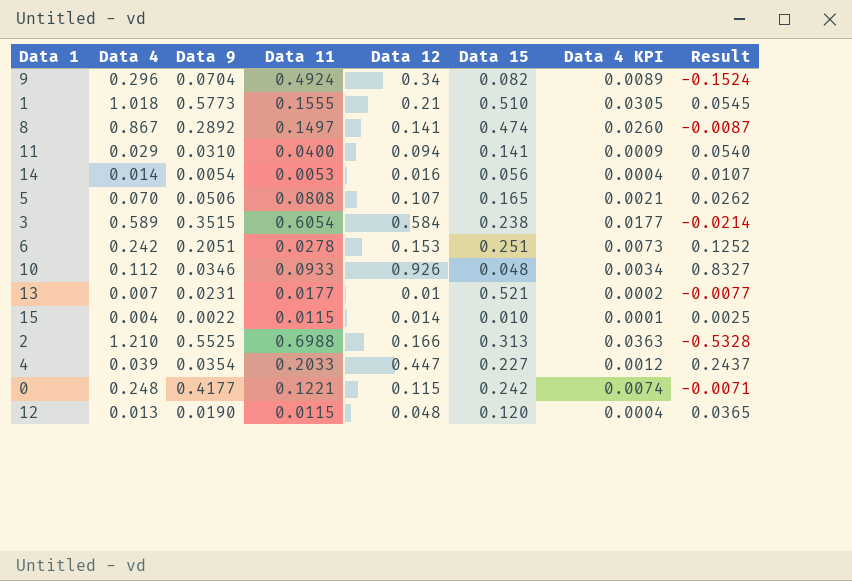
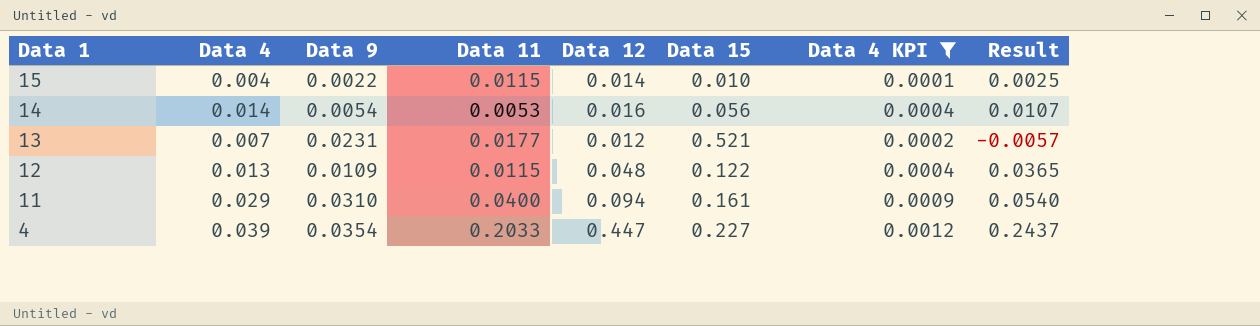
filter: none -> Data 4 KPI <= 0.0012
row order: none -> Data 1 descending
13 | Data 12: 0.01 -> 0.012
13 | Result: -0.0077 -> -0.0057
12 | Data 9: 0.0190 -> 0.0109
12 | Data 15: 0.120 -> 0.122
11 | Data 15: 0.141 -> 0.161

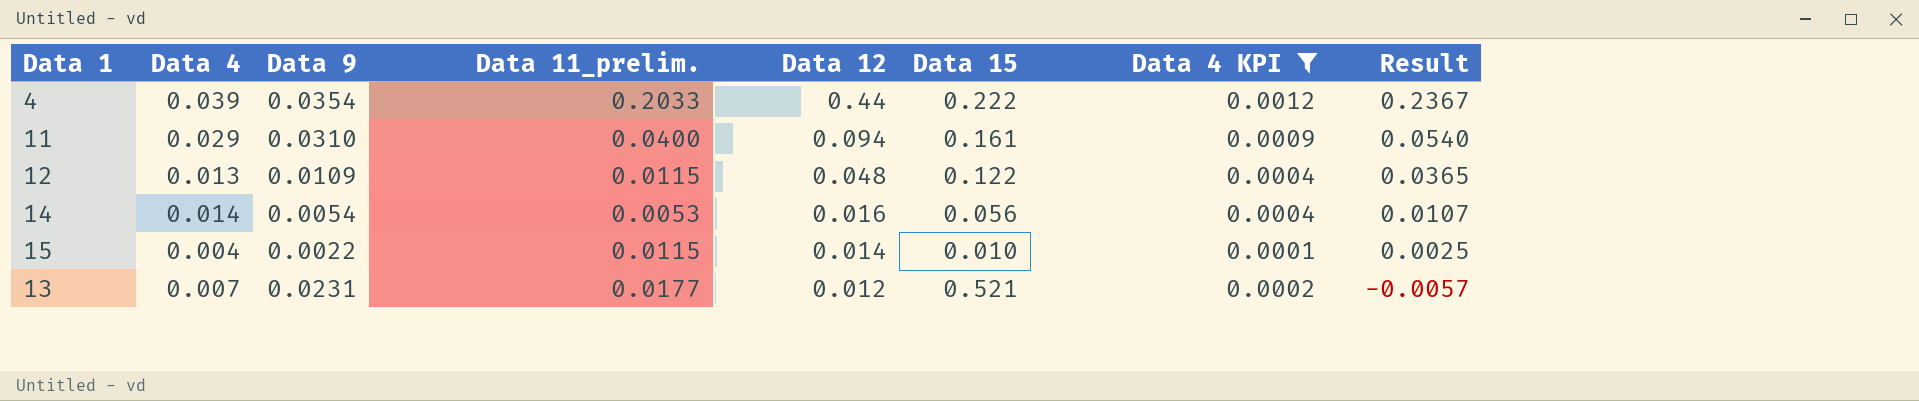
row order: Data 1 descending -> Data 12 descending
column name: Data 11 -> Data 11_prelim.
4 | Data 12: 0.447 -> 0.44
4 | Data 15: 0.227 -> 0.222
4 | Result: 0.2437 -> 0.2367

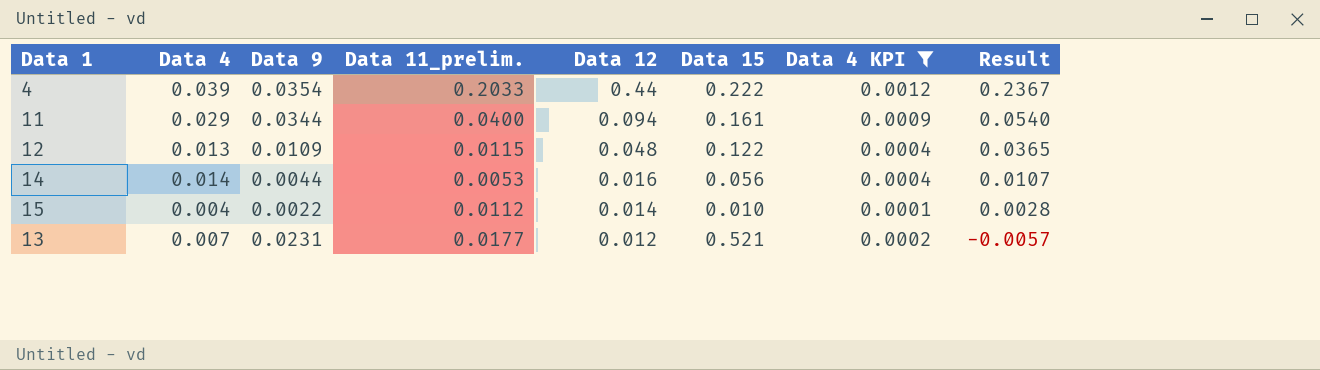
11 | Data 9: 0.0310 -> 0.0344
14 | Data 9: 0.0054 -> 0.0044
15 | Data 11_prelim.: 0.0115 -> 0.0112
15 | Result: 0.0025 -> 0.0028

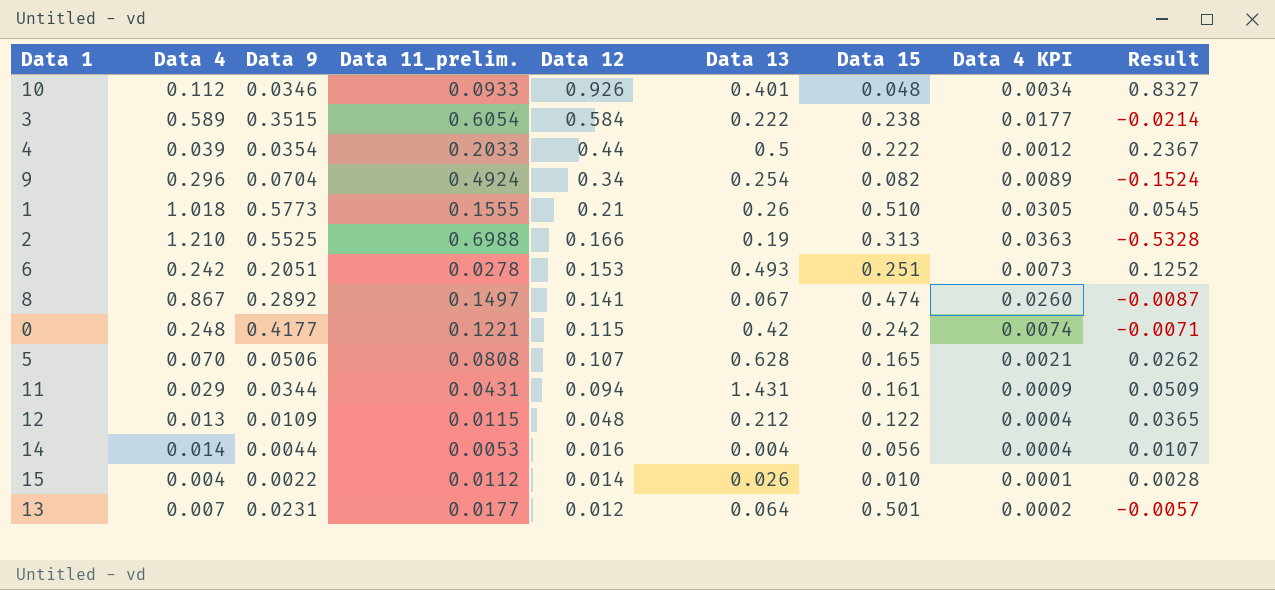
filter: Data 4 KPI <= 0.0012 -> none
column Data 13 | position: none -> 6
11 | Data 11_prelim.: 0.0400 -> 0.0431
11 | Result: 0.0540 -> 0.0509
13 | Data 15: 0.521 -> 0.501

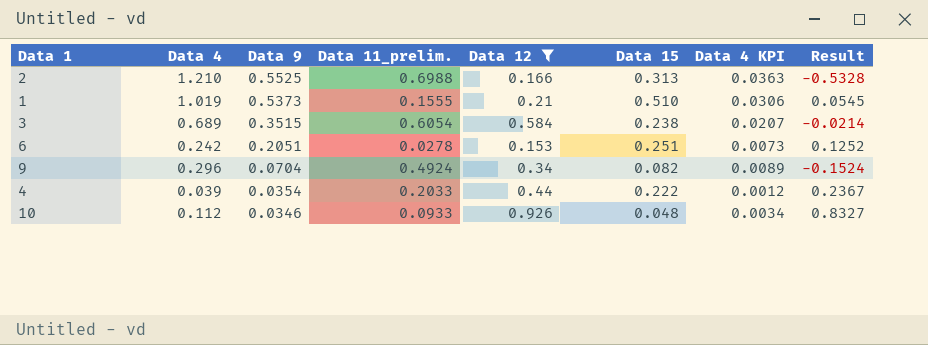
filter: none -> Data 12 >= 0.153
row order: Data 12 descending -> Data 9 descending
column Data 13 | position: 6 -> none
1 | Data 4: 1.018 -> 1.019
1 | Data 9: 0.5773 -> 0.5373
1 | Data 4 KPI: 0.0305 -> 0.0306
3 | Data 4: 0.589 -> 0.689
3 | Data 4 KPI: 0.0177 -> 0.0207

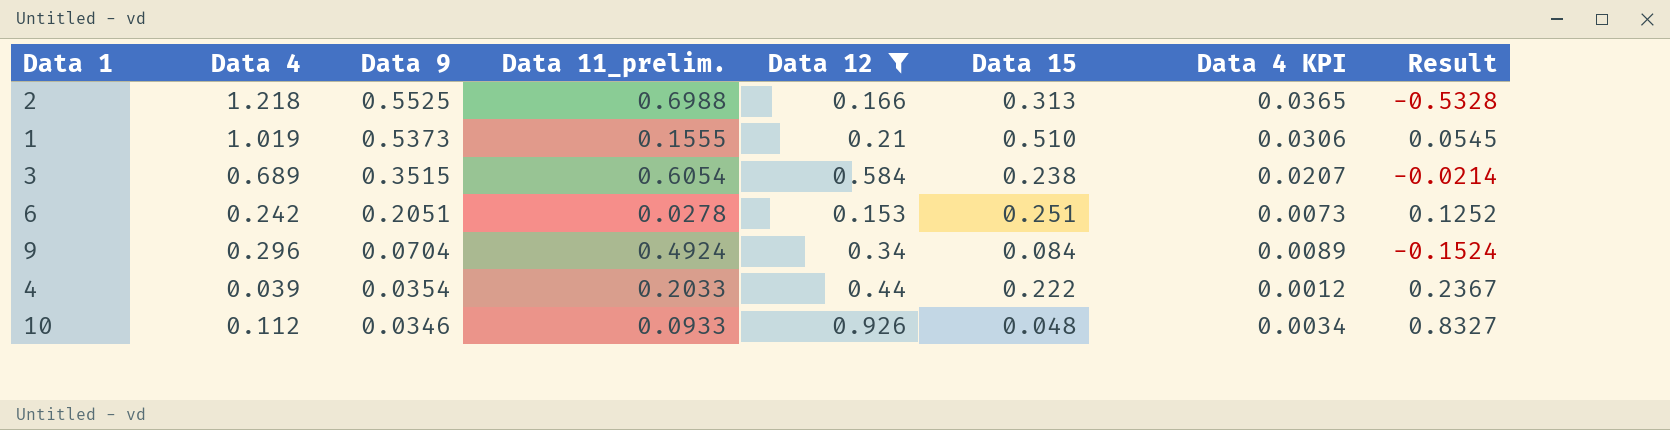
2 | Data 4: 1.210 -> 1.218
2 | Data 4 KPI: 0.0363 -> 0.0365
9 | Data 15: 0.082 -> 0.084

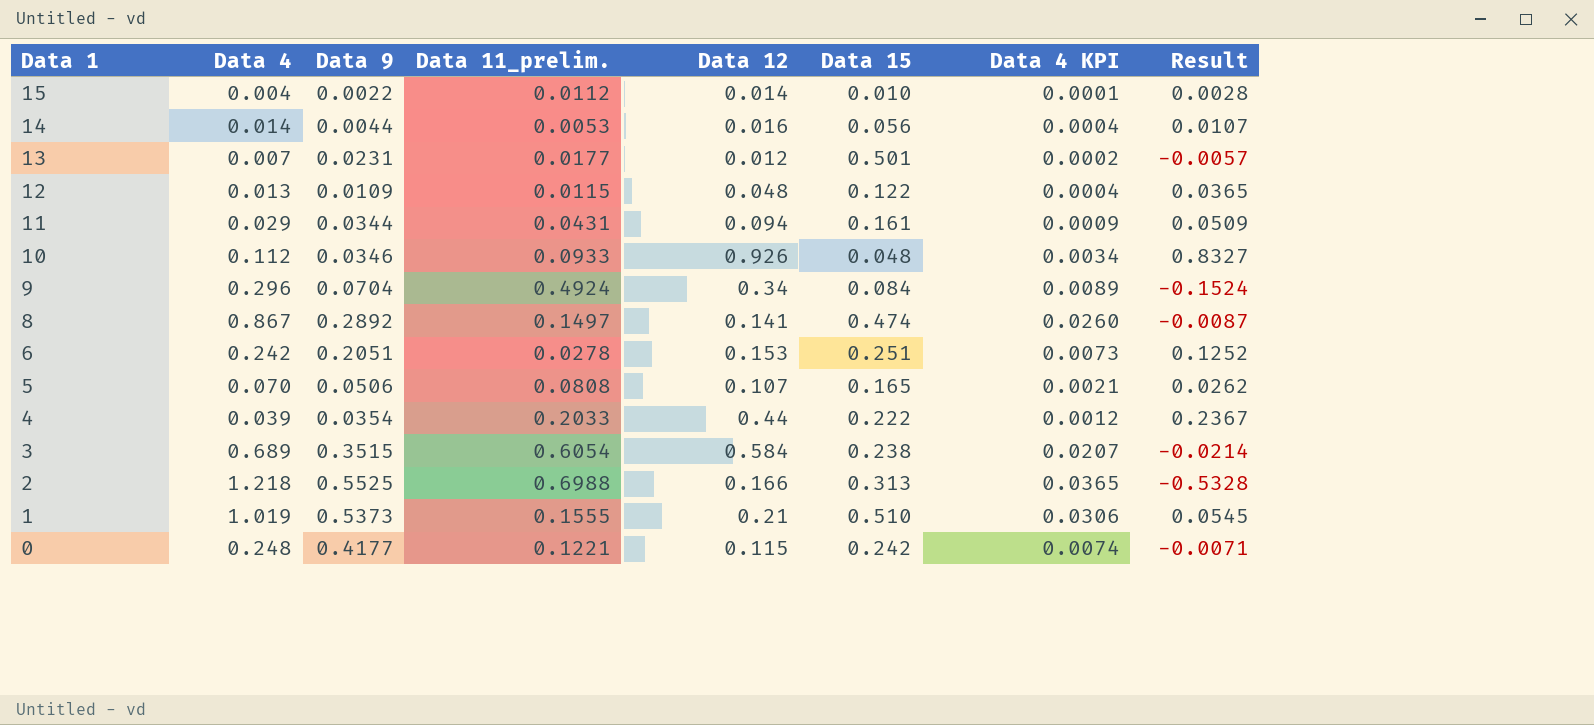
filter: Data 12 >= 0.153 -> none
row order: Data 9 descending -> Data 1 descending

